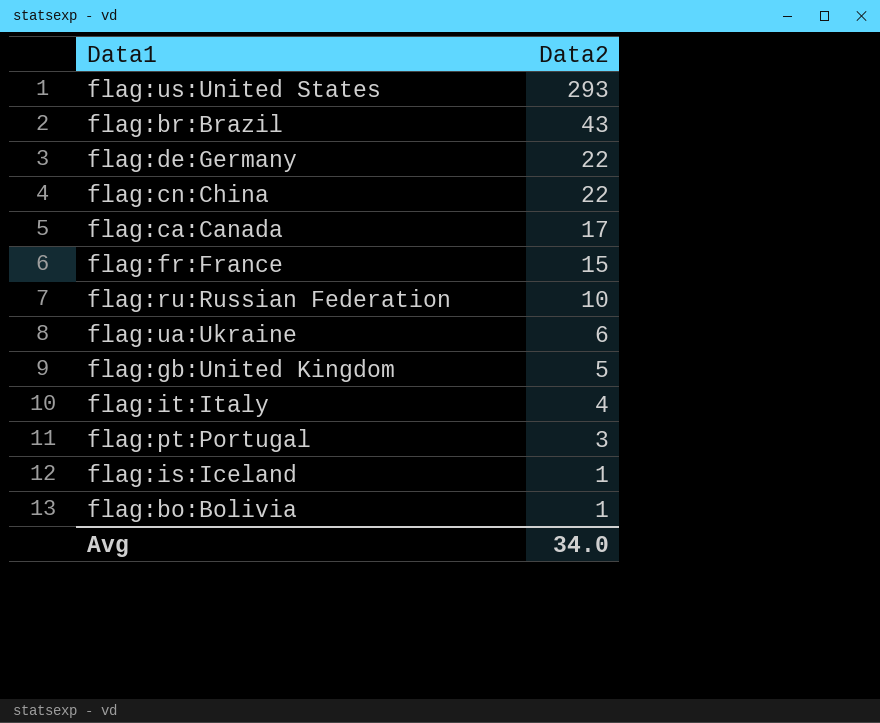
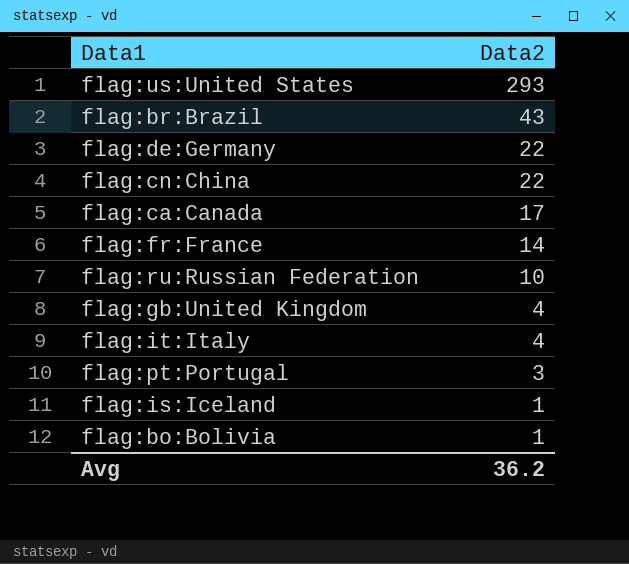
row flag:ua:Ukraine: 6 -> none
flag:fr:France | Data2: 15 -> 14
flag:gb:United Kingdom | Data2: 5 -> 4
Avg | Data2: 34.0 -> 36.2

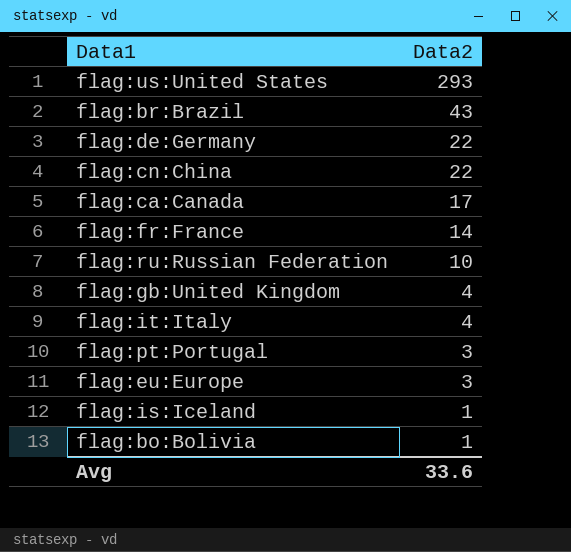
row flag:eu:Europe: none -> 3
Avg | Data2: 36.2 -> 33.6

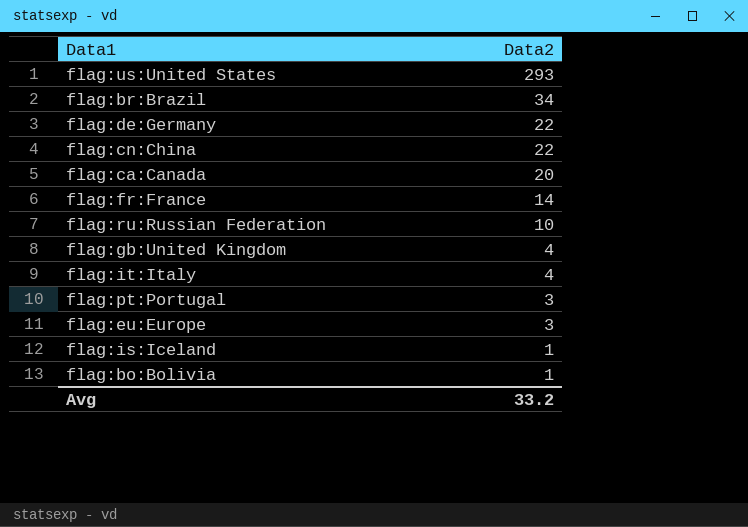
flag:br:Brazil | Data2: 43 -> 34
flag:ca:Canada | Data2: 17 -> 20
Avg | Data2: 33.6 -> 33.2

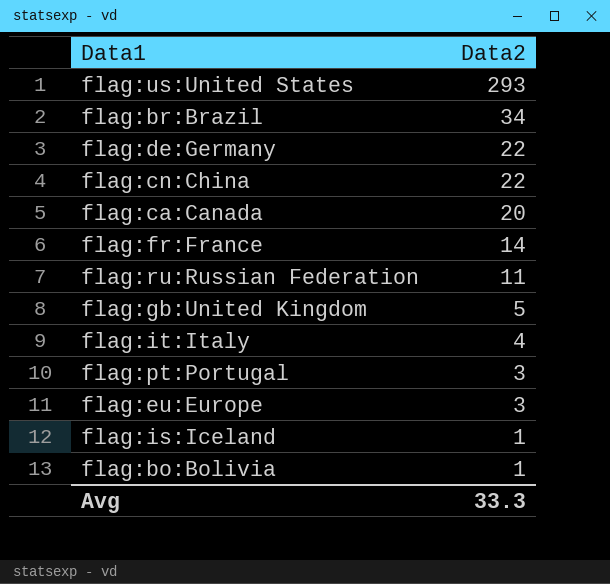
flag:ru:Russian Federation | Data2: 10 -> 11
flag:gb:United Kingdom | Data2: 4 -> 5
Avg | Data2: 33.2 -> 33.3

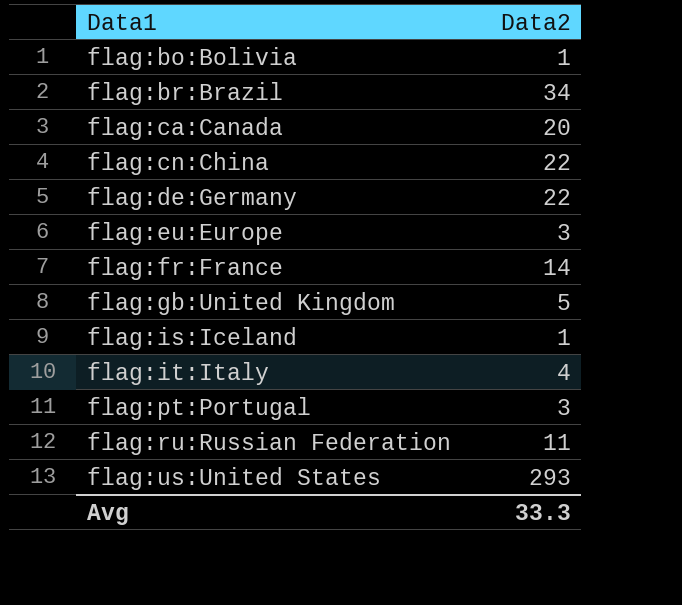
row order: Data2 descending -> Data1 ascending

